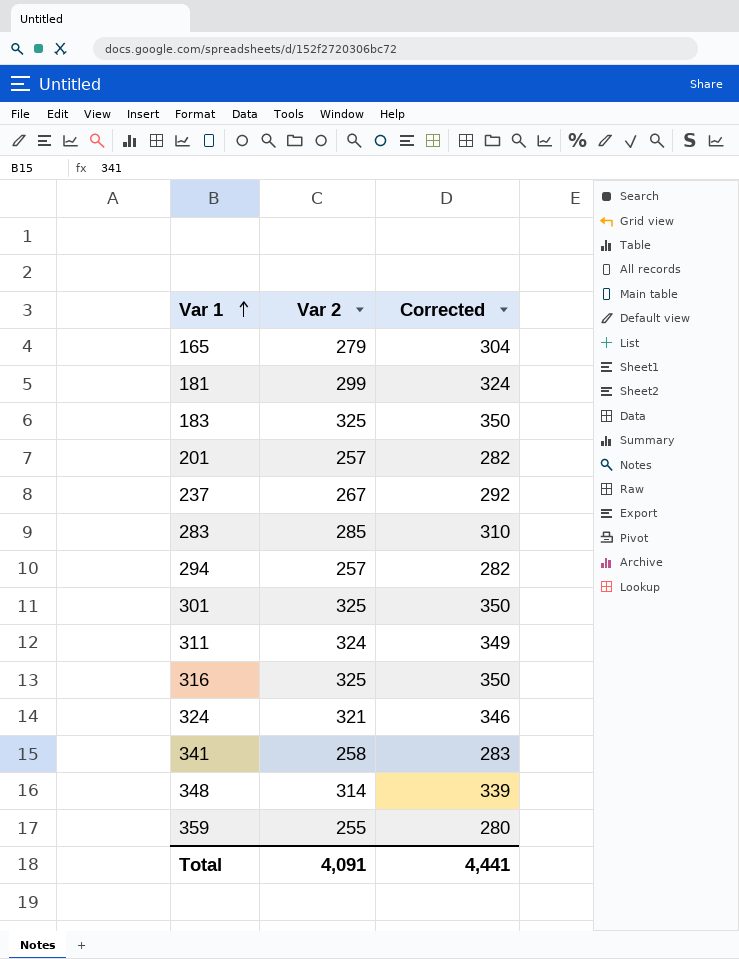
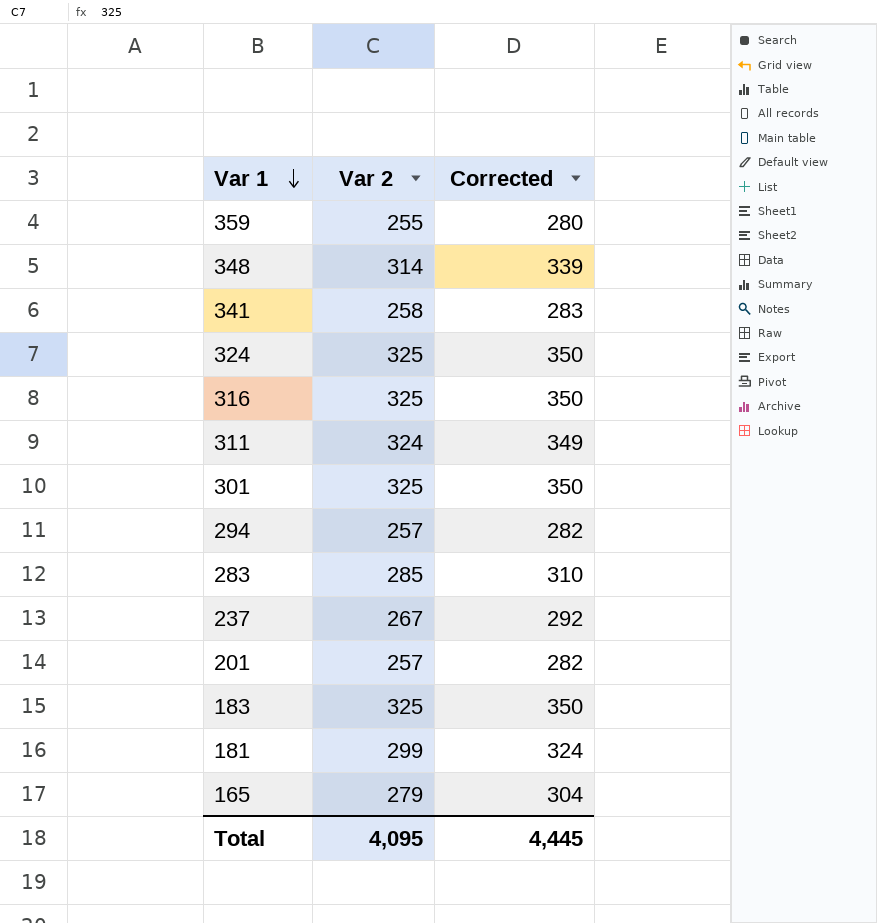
row order: Var 1 ascending -> Var 1 descending
324 | Var 2: 321 -> 325
324 | Corrected: 346 -> 350
Total | Var 2: 4,091 -> 4,095
Total | Corrected: 4,441 -> 4,445

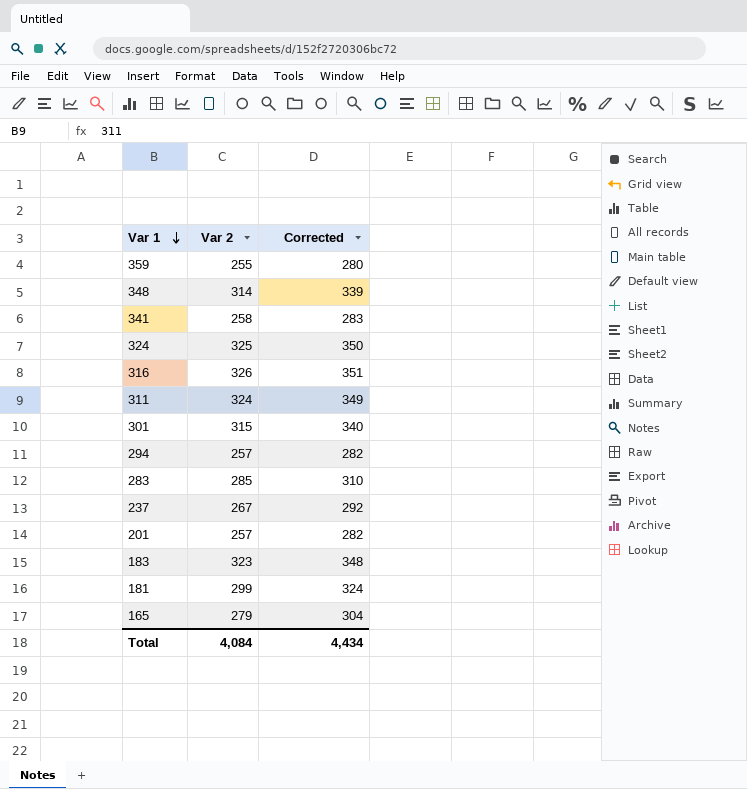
316 | Var 2: 325 -> 326
316 | Corrected: 350 -> 351
301 | Var 2: 325 -> 315
301 | Corrected: 350 -> 340
183 | Var 2: 325 -> 323
183 | Corrected: 350 -> 348
Total | Var 2: 4,095 -> 4,084
Total | Corrected: 4,445 -> 4,434

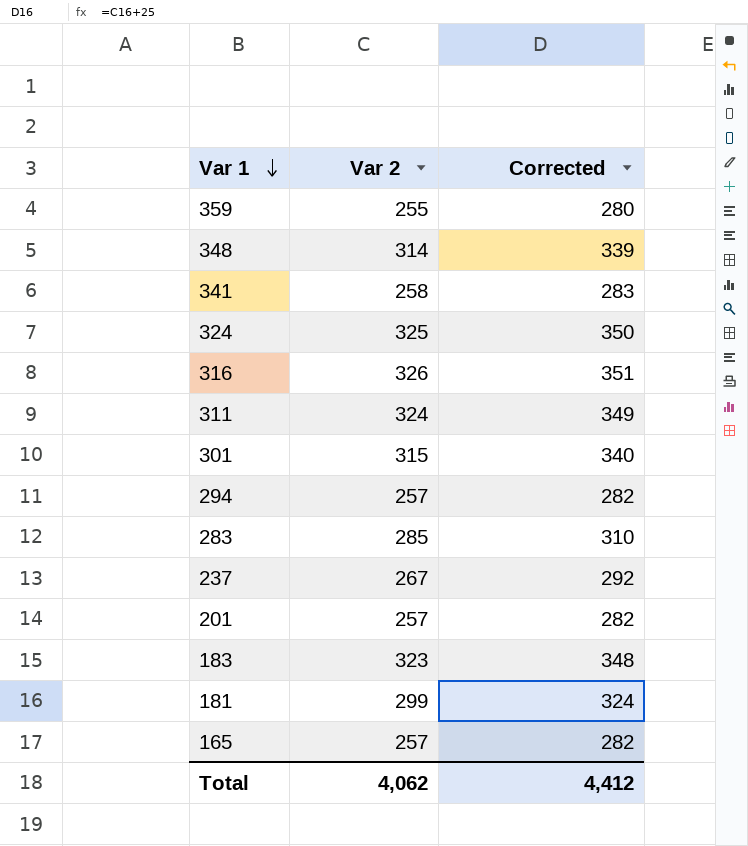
165 | Var 2: 279 -> 257
165 | Corrected: 304 -> 282
Total | Var 2: 4,084 -> 4,062
Total | Corrected: 4,434 -> 4,412

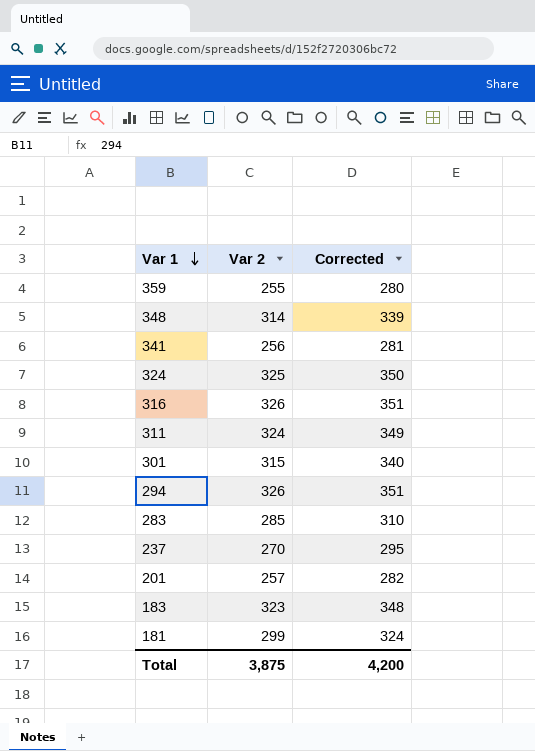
row 165: 257 | 282 -> none
341 | Var 2: 258 -> 256
341 | Corrected: 283 -> 281
294 | Var 2: 257 -> 326
294 | Corrected: 282 -> 351
237 | Var 2: 267 -> 270
237 | Corrected: 292 -> 295
Total | Var 2: 4,062 -> 3,875
Total | Corrected: 4,412 -> 4,200

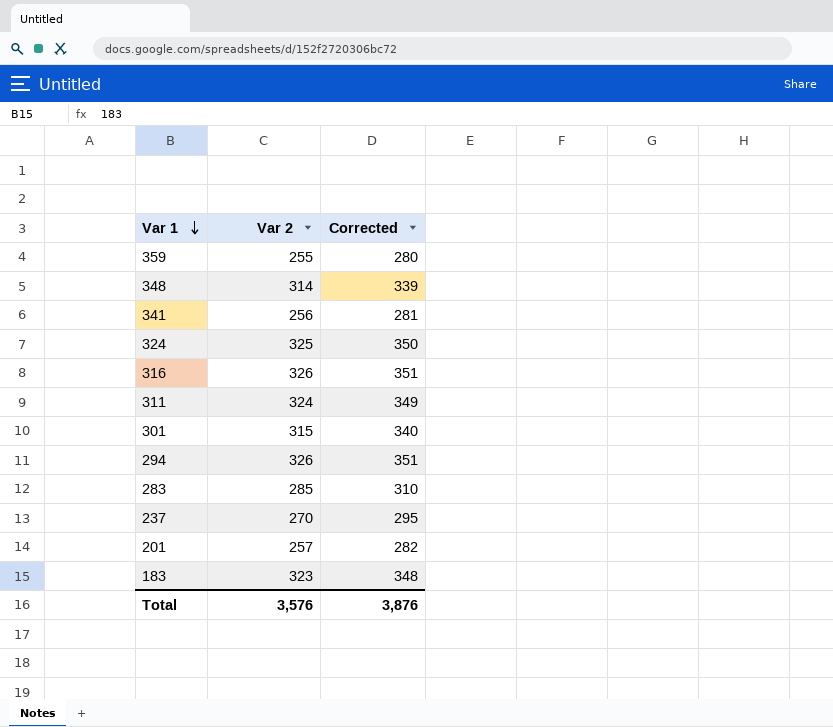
row 181: 299 | 324 -> none
Total | Var 2: 3,875 -> 3,576
Total | Corrected: 4,200 -> 3,876

